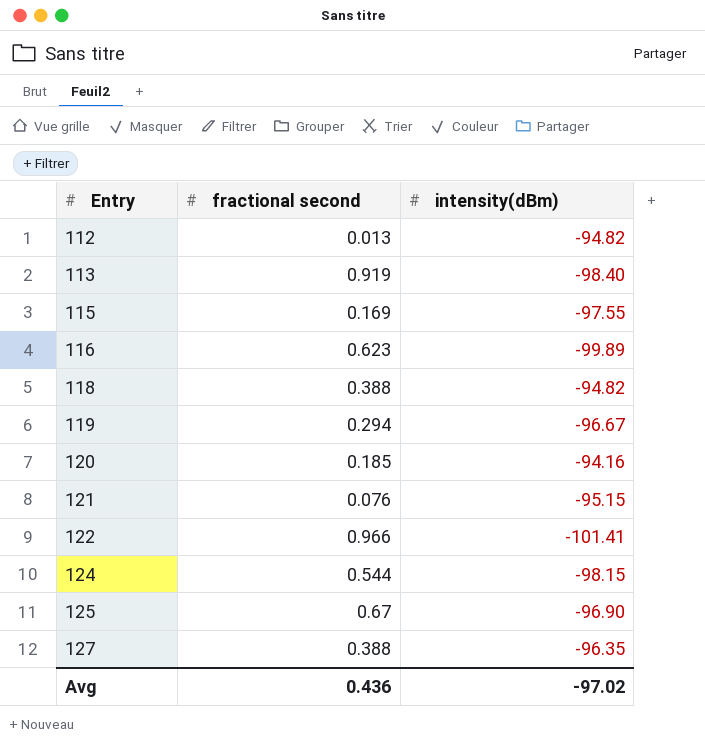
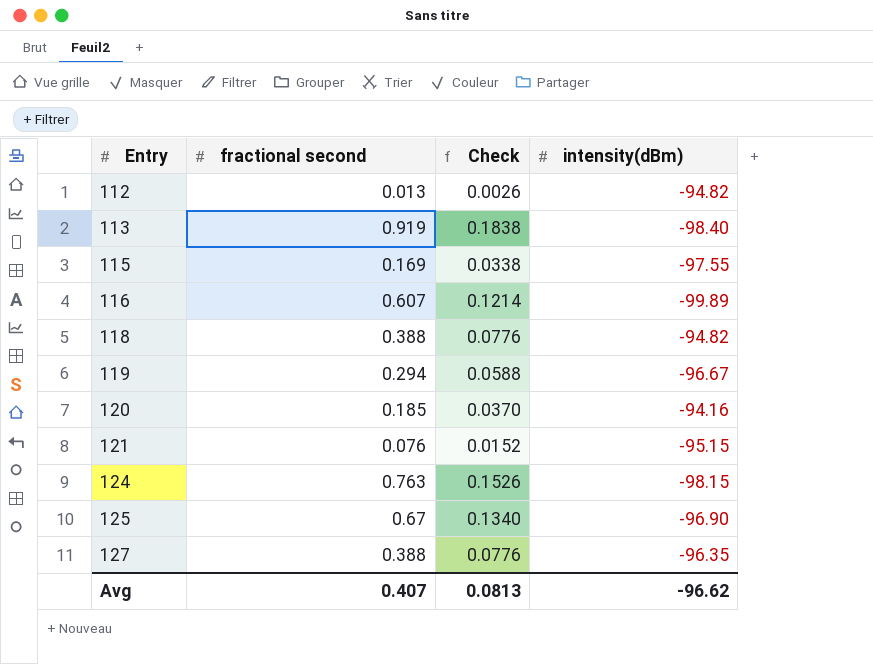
column Check | formula: none -> [fractional second] * 0.2
row 122: 0.966 | -101.41 -> none
116 | fractional second: 0.623 -> 0.607
124 | fractional second: 0.544 -> 0.763
Avg | fractional second: 0.436 -> 0.407
Avg | intensity(dBm): -97.02 -> -96.62

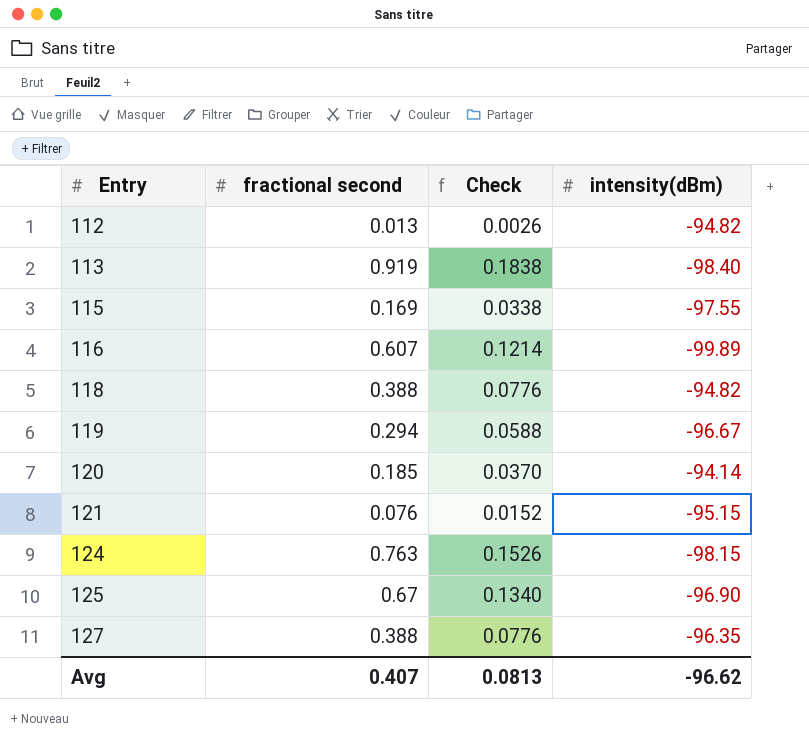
120 | intensity(dBm): -94.16 -> -94.14

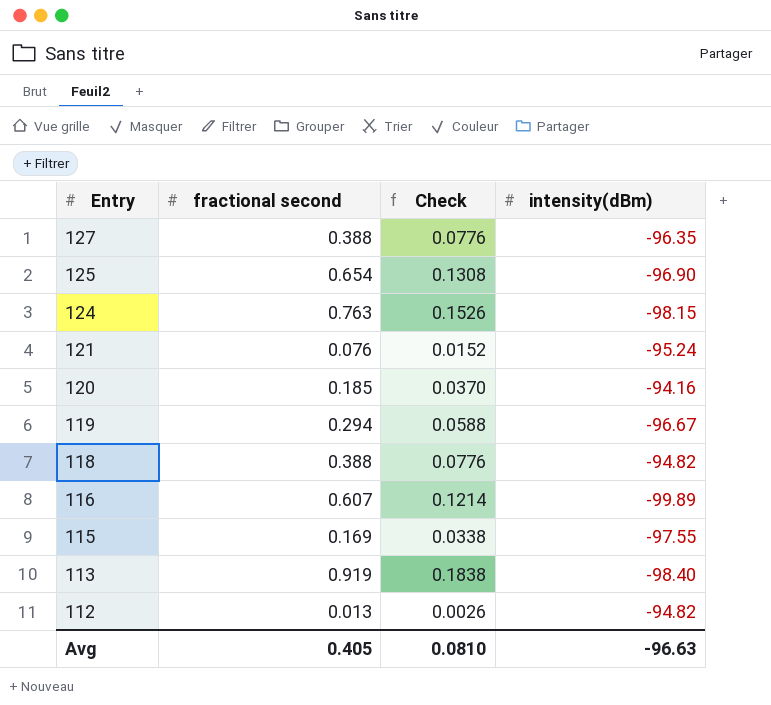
row order: Entry ascending -> Entry descending
125 | fractional second: 0.67 -> 0.654
125 | Check: 0.1340 -> 0.1308
121 | intensity(dBm): -95.15 -> -95.24
120 | intensity(dBm): -94.14 -> -94.16
Avg | fractional second: 0.407 -> 0.405
Avg | Check: 0.0813 -> 0.0810
Avg | intensity(dBm): -96.62 -> -96.63

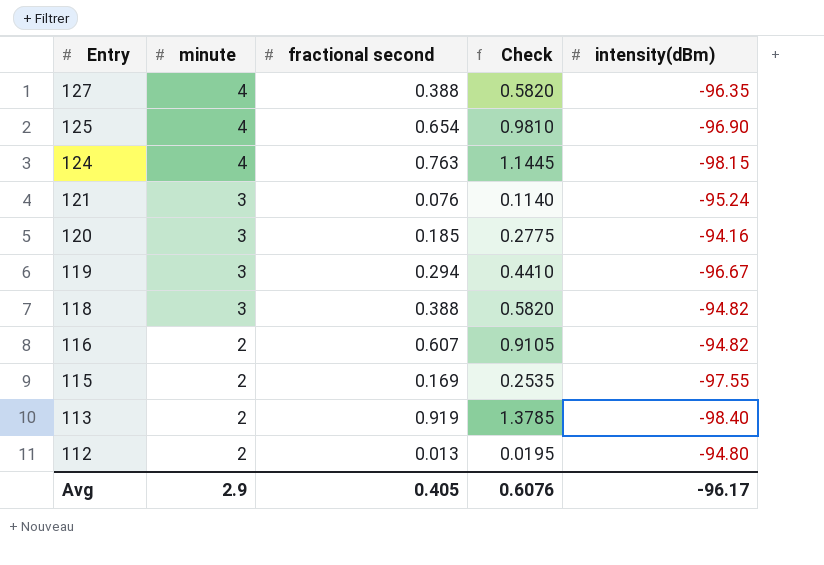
column minute | position: none -> 2
column Check | formula: [fractional second] * 0.2 -> [fractional second] * 1.5
116 | intensity(dBm): -99.89 -> -94.82
112 | intensity(dBm): -94.82 -> -94.80
Avg | Check: 0.0810 -> 0.6076
Avg | intensity(dBm): -96.63 -> -96.17

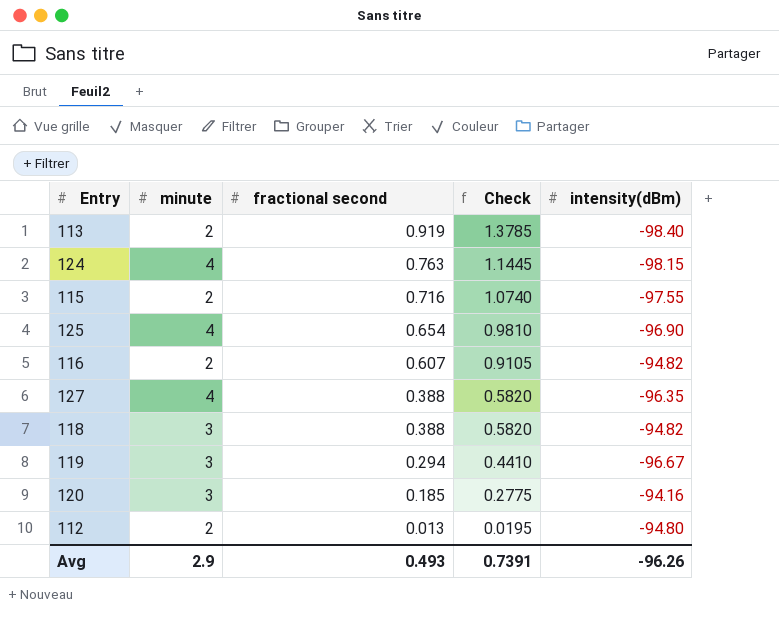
row order: Entry descending -> fractional second descending
row 121: 3 | 0.076 | 0.1140 | -95.24 -> none
115 | fractional second: 0.169 -> 0.716
115 | Check: 0.2535 -> 1.0740
Avg | fractional second: 0.405 -> 0.493
Avg | Check: 0.6076 -> 0.7391
Avg | intensity(dBm): -96.17 -> -96.26

